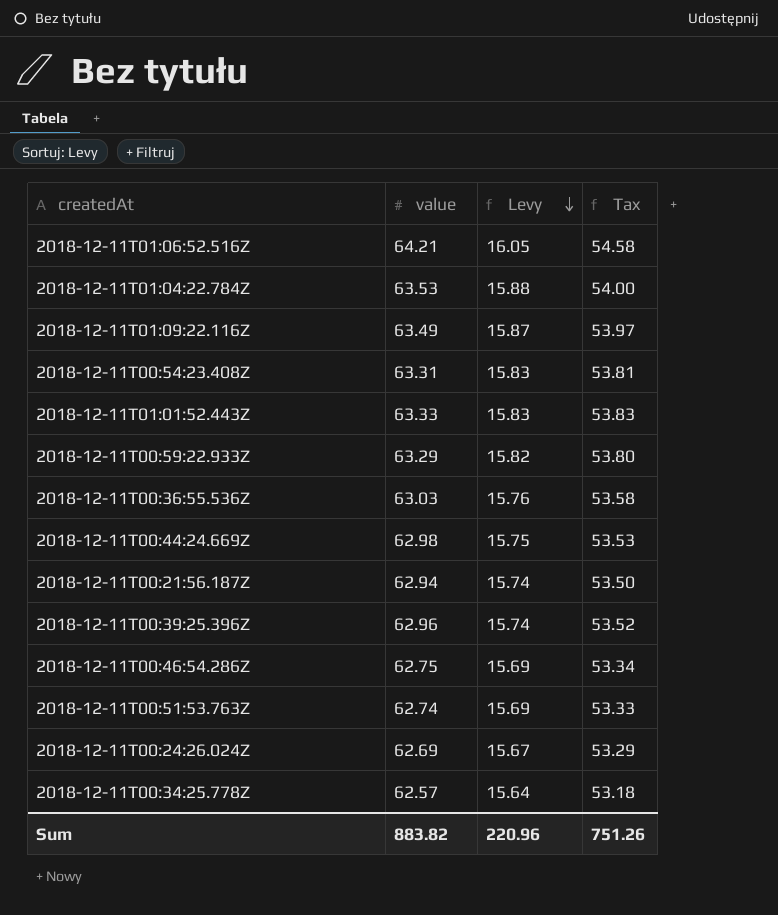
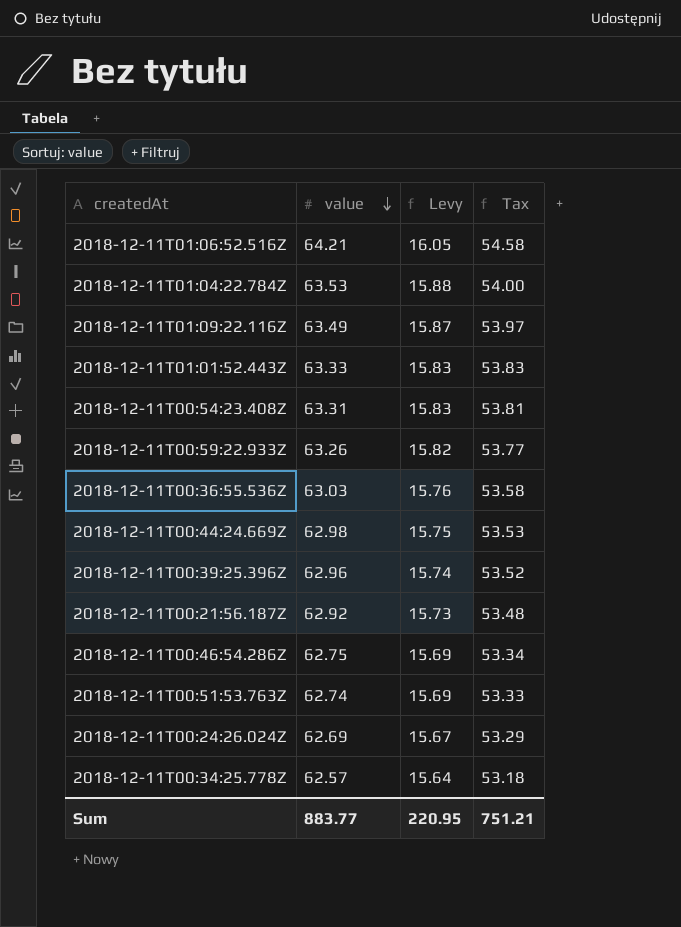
row order: Levy descending -> value descending
2018-12-11T00:59:22.933Z | value: 63.29 -> 63.26
2018-12-11T00:59:22.933Z | Tax: 53.80 -> 53.77
2018-12-11T00:21:56.187Z | value: 62.94 -> 62.92
2018-12-11T00:21:56.187Z | Levy: 15.74 -> 15.73
2018-12-11T00:21:56.187Z | Tax: 53.50 -> 53.48
Sum | value: 883.82 -> 883.77
Sum | Levy: 220.96 -> 220.95
Sum | Tax: 751.26 -> 751.21

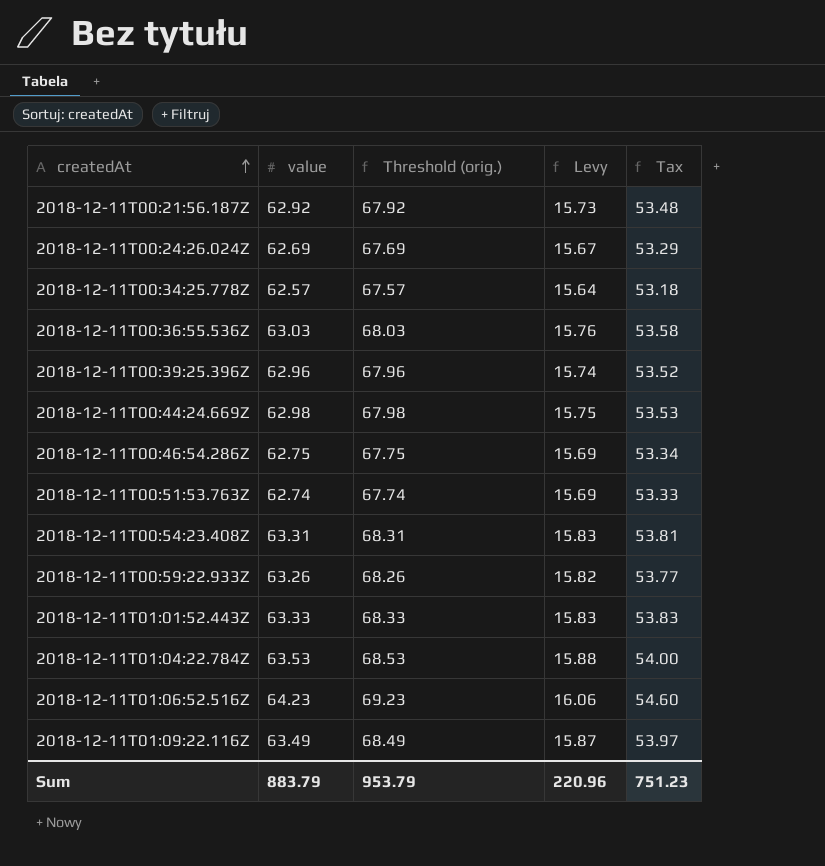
row order: value descending -> createdAt ascending
column Threshold (orig.) | formula: none -> [value] + 5
2018-12-11T01:06:52.516Z | value: 64.21 -> 64.23
2018-12-11T01:06:52.516Z | Levy: 16.05 -> 16.06
2018-12-11T01:06:52.516Z | Tax: 54.58 -> 54.60
Sum | value: 883.77 -> 883.79
Sum | Levy: 220.95 -> 220.96
Sum | Tax: 751.21 -> 751.23

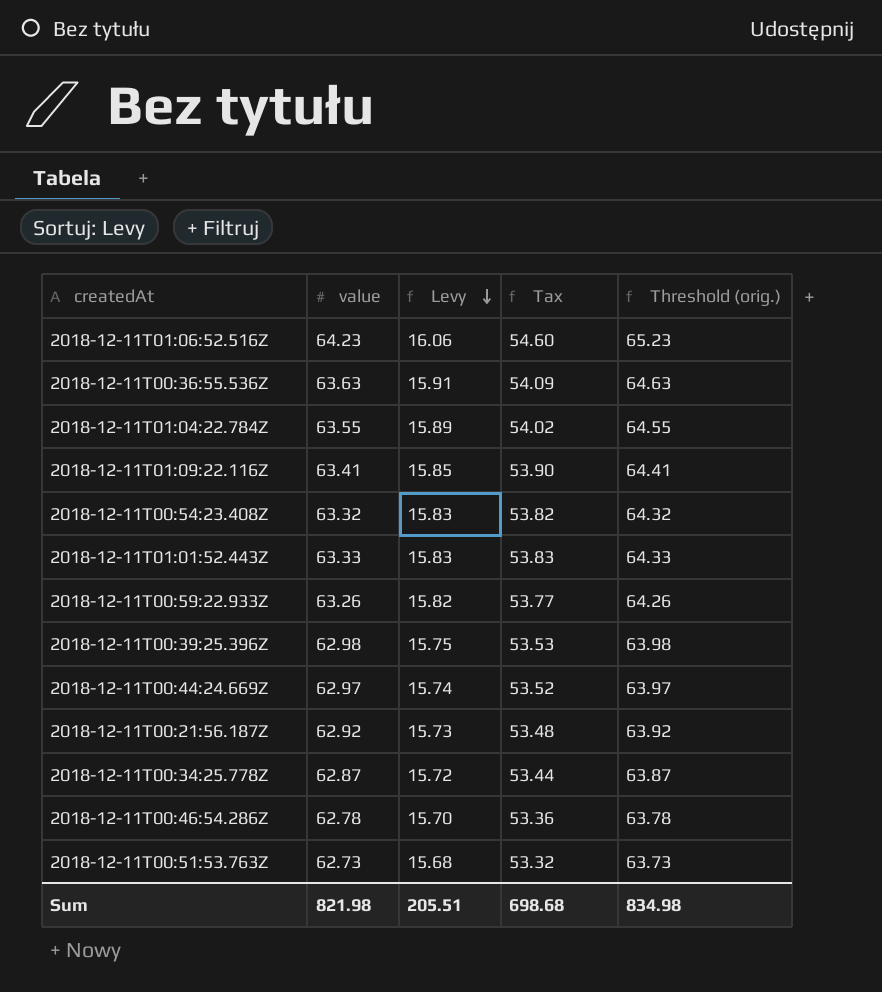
row order: createdAt ascending -> Levy descending
column Threshold (orig.) | formula: [value] + 5 -> [value] + 1
column Threshold (orig.) | position: 3 -> 5
row 2018-12-11T00:24:26.024Z: 62.69 | 67.69 | 15.67 | 53.29 -> none
2018-12-11T00:36:55.536Z | value: 63.03 -> 63.63
2018-12-11T00:36:55.536Z | Levy: 15.76 -> 15.91
2018-12-11T00:36:55.536Z | Tax: 53.58 -> 54.09
2018-12-11T01:04:22.784Z | value: 63.53 -> 63.55
2018-12-11T01:04:22.784Z | Levy: 15.88 -> 15.89
2018-12-11T01:04:22.784Z | Tax: 54.00 -> 54.02
2018-12-11T01:09:22.116Z | value: 63.49 -> 63.41
2018-12-11T01:09:22.116Z | Levy: 15.87 -> 15.85
2018-12-11T01:09:22.116Z | Tax: 53.97 -> 53.90
2018-12-11T00:54:23.408Z | value: 63.31 -> 63.32
2018-12-11T00:54:23.408Z | Tax: 53.81 -> 53.82
2018-12-11T00:39:25.396Z | value: 62.96 -> 62.98
2018-12-11T00:39:25.396Z | Levy: 15.74 -> 15.75
2018-12-11T00:39:25.396Z | Tax: 53.52 -> 53.53
2018-12-11T00:44:24.669Z | value: 62.98 -> 62.97
2018-12-11T00:44:24.669Z | Levy: 15.75 -> 15.74
2018-12-11T00:44:24.669Z | Tax: 53.53 -> 53.52
2018-12-11T00:34:25.778Z | value: 62.57 -> 62.87
2018-12-11T00:34:25.778Z | Levy: 15.64 -> 15.72
2018-12-11T00:34:25.778Z | Tax: 53.18 -> 53.44
2018-12-11T00:46:54.286Z | value: 62.75 -> 62.78
2018-12-11T00:46:54.286Z | Levy: 15.69 -> 15.70
2018-12-11T00:46:54.286Z | Tax: 53.34 -> 53.36
2018-12-11T00:51:53.763Z | value: 62.74 -> 62.73
2018-12-11T00:51:53.763Z | Levy: 15.69 -> 15.68
2018-12-11T00:51:53.763Z | Tax: 53.33 -> 53.32
Sum | value: 883.79 -> 821.98
Sum | Levy: 220.96 -> 205.51
Sum | Tax: 751.23 -> 698.68
Sum | Threshold (orig.): 953.79 -> 834.98

